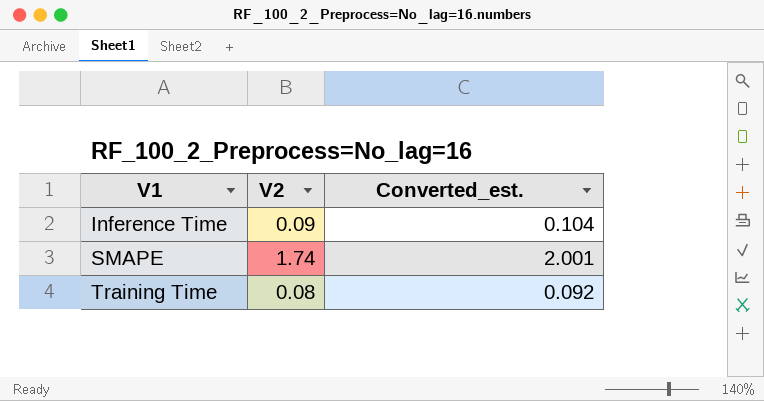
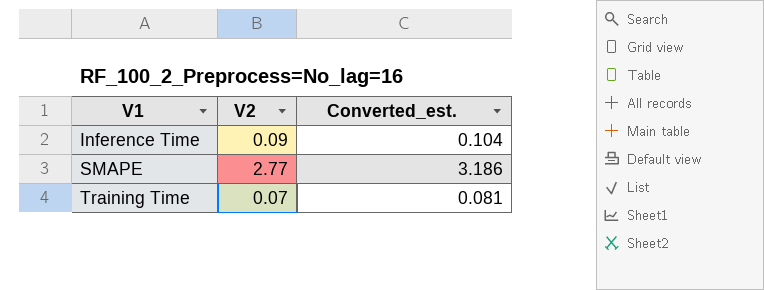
SMAPE | V2: 1.74 -> 2.77
SMAPE | Converted_est.: 2.001 -> 3.186
Training Time | V2: 0.08 -> 0.07
Training Time | Converted_est.: 0.092 -> 0.081

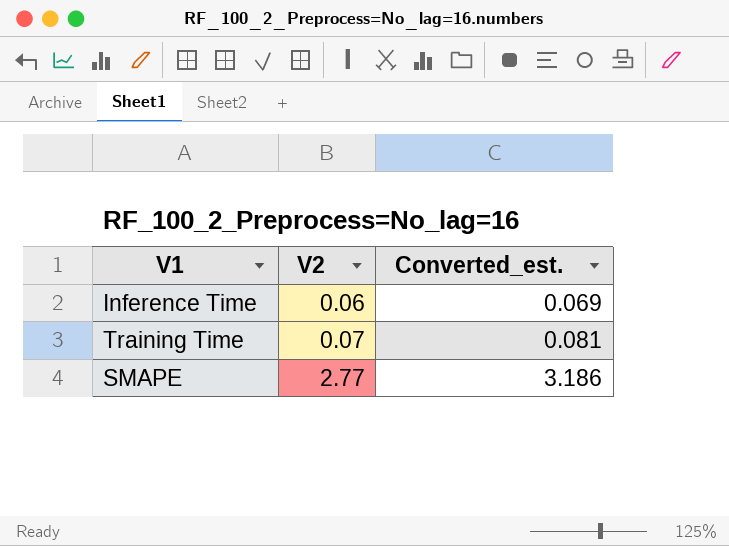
row order: V1 ascending -> V2 ascending
Inference Time | V2: 0.09 -> 0.06
Inference Time | Converted_est.: 0.104 -> 0.069

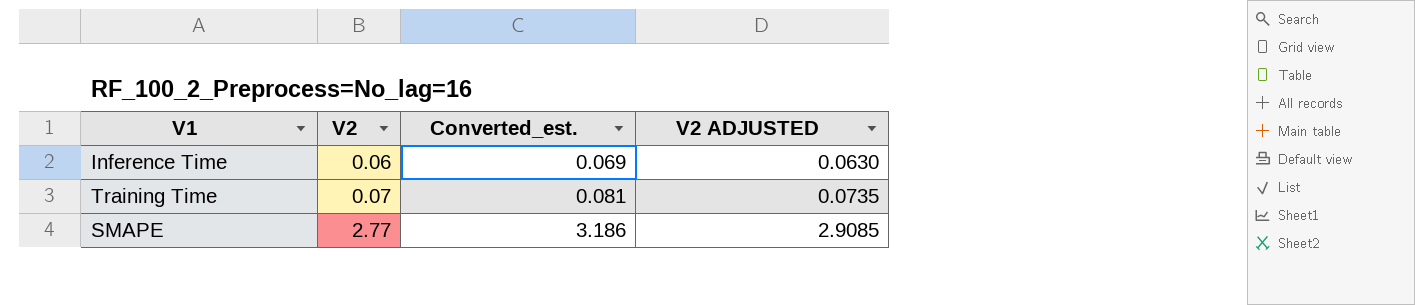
column V2 ADJUSTED | formula: none -> [V2] * 1.05

